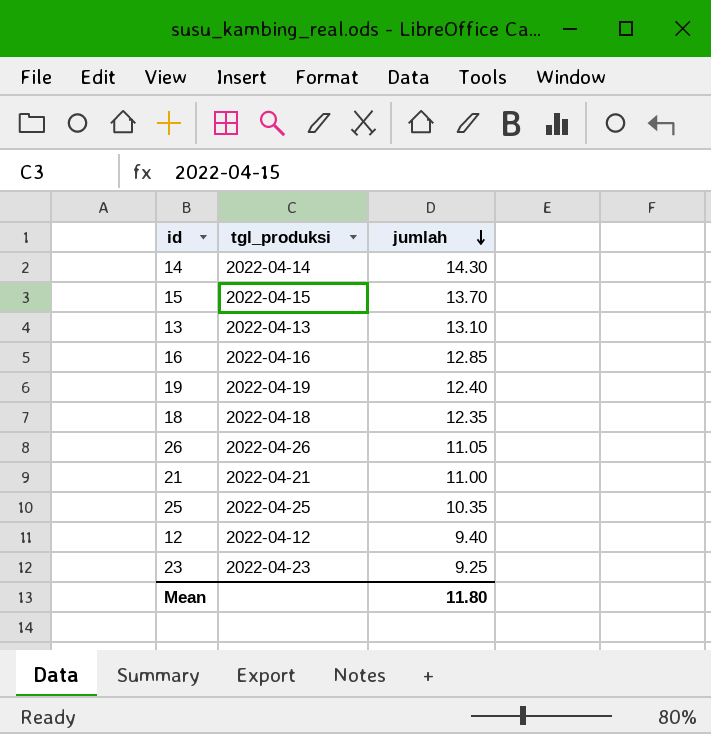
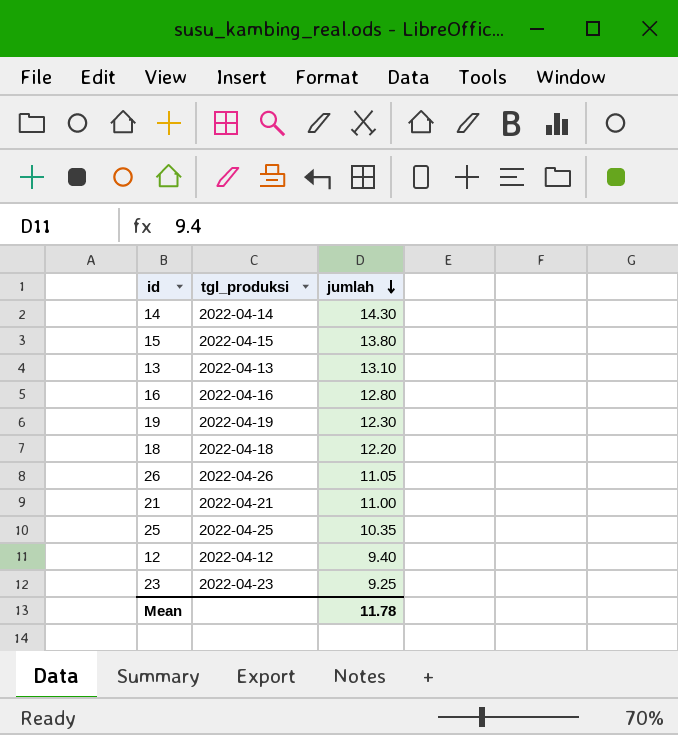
15 | jumlah: 13.70 -> 13.80
16 | jumlah: 12.85 -> 12.80
19 | jumlah: 12.40 -> 12.30
18 | jumlah: 12.35 -> 12.20
Mean | jumlah: 11.80 -> 11.78

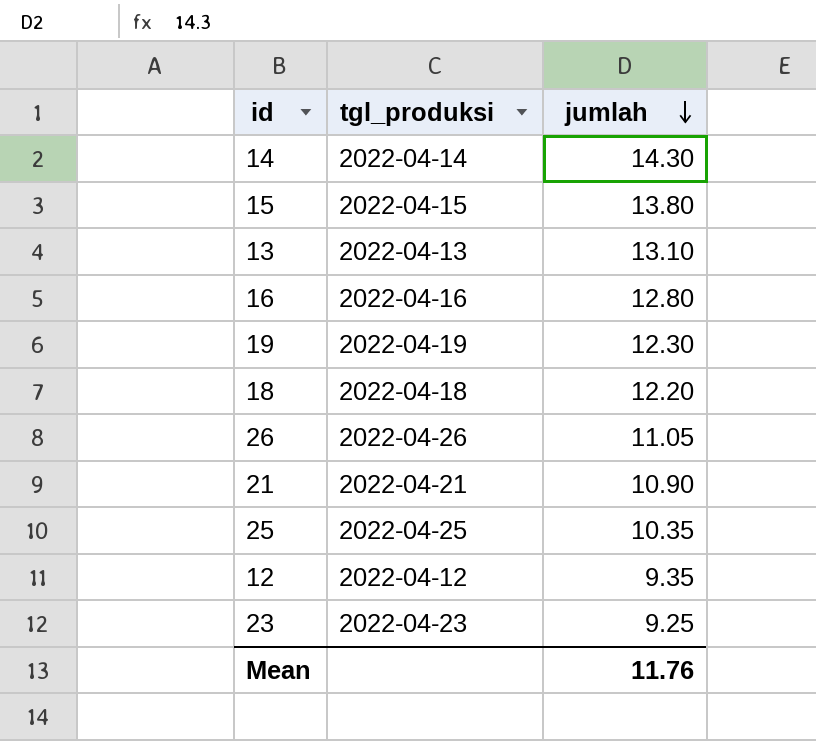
21 | jumlah: 11.00 -> 10.90
12 | jumlah: 9.40 -> 9.35
Mean | jumlah: 11.78 -> 11.76

